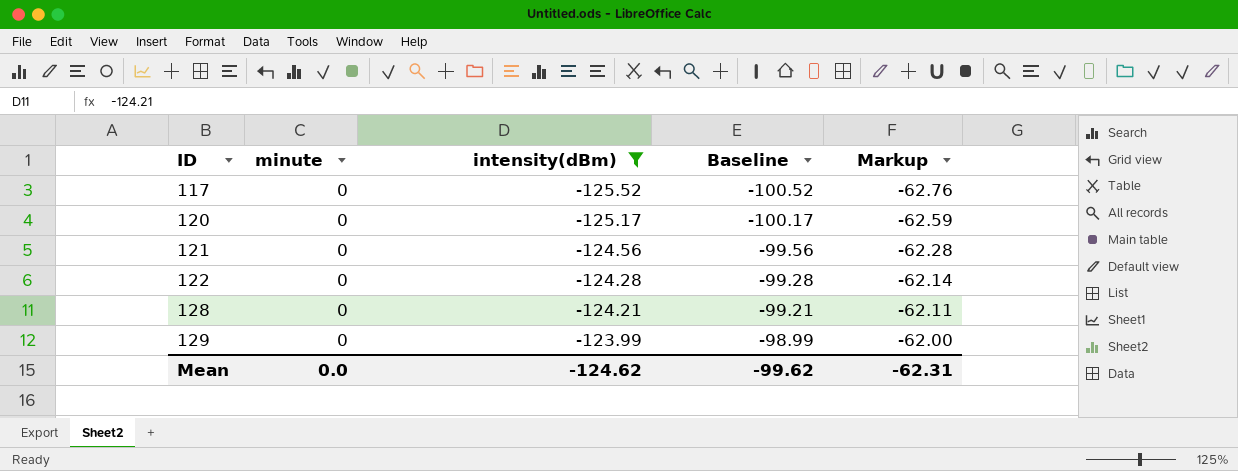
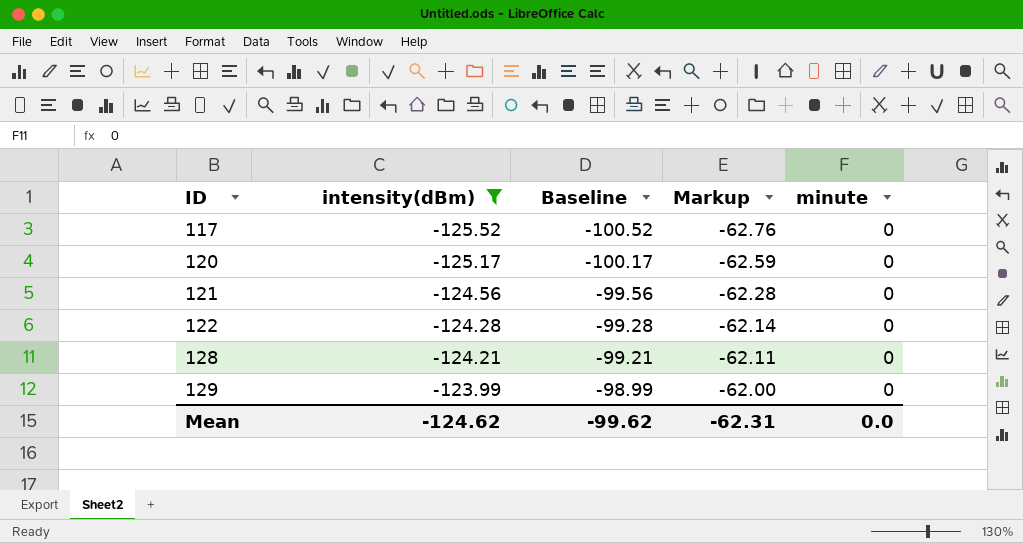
column minute | position: 2 -> 5

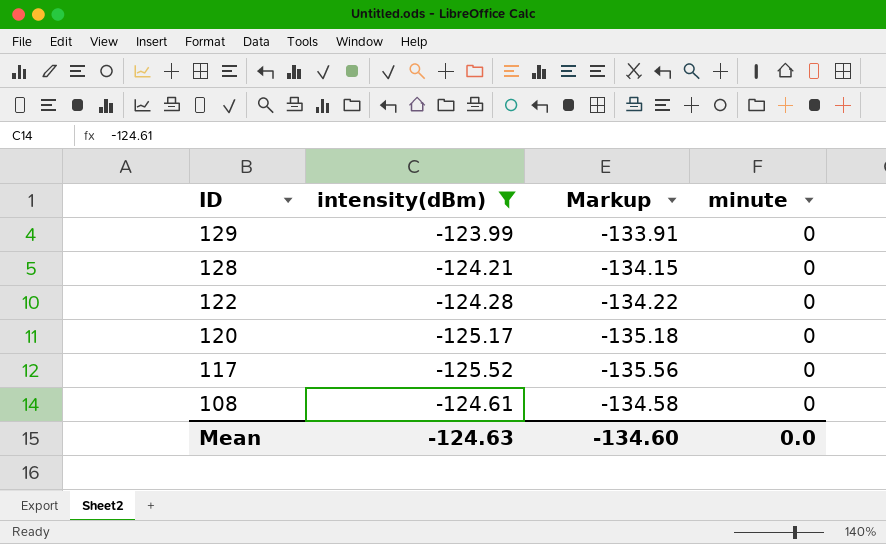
row order: ID ascending -> ID descending
column Baseline | formula: [intensity(dBm)] + 25 -> none
column Markup | formula: [intensity(dBm)] * 0.5 -> [intensity(dBm)] * 1.08
row 121: -124.56 | -99.56 | -62.28 | 0 -> none
row 108: none -> -124.61 | -134.58 | 0
Mean | intensity(dBm): -124.62 -> -124.63
Mean | Markup: -62.31 -> -134.60

